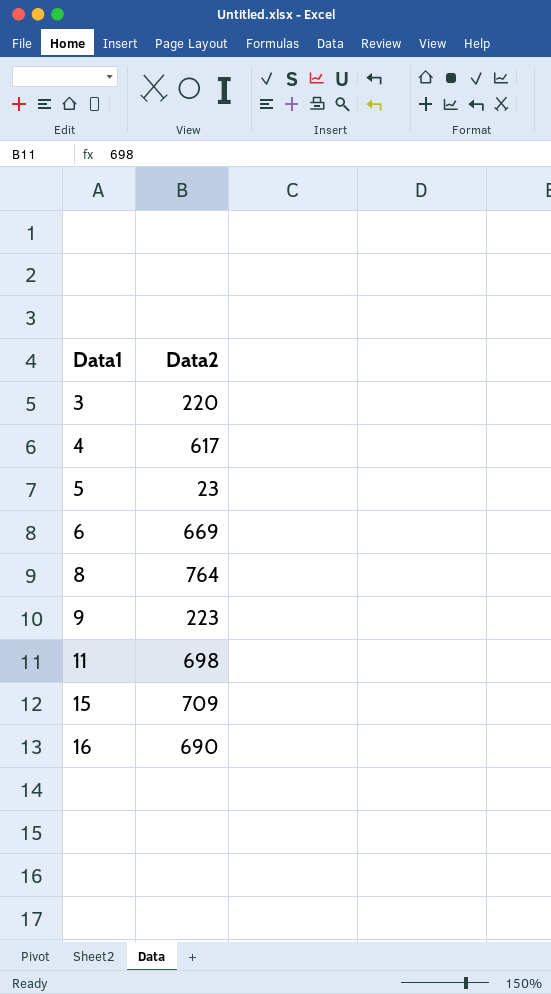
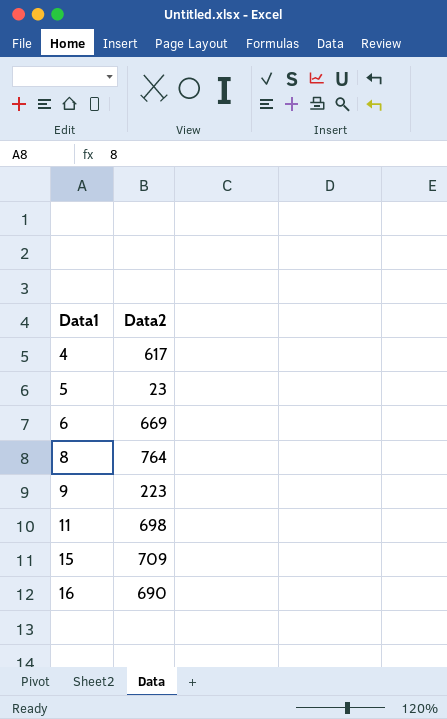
row 3: 220 -> none

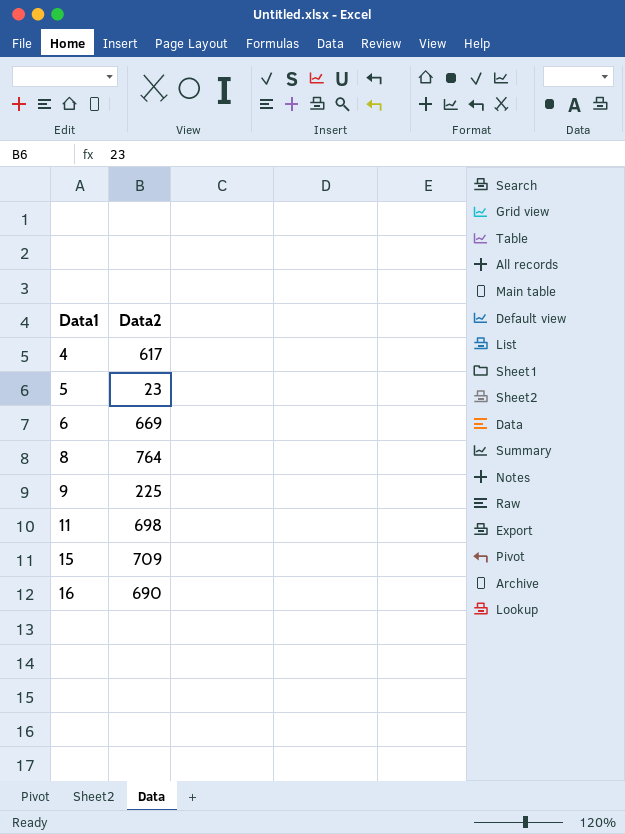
9 | Data2: 223 -> 225

